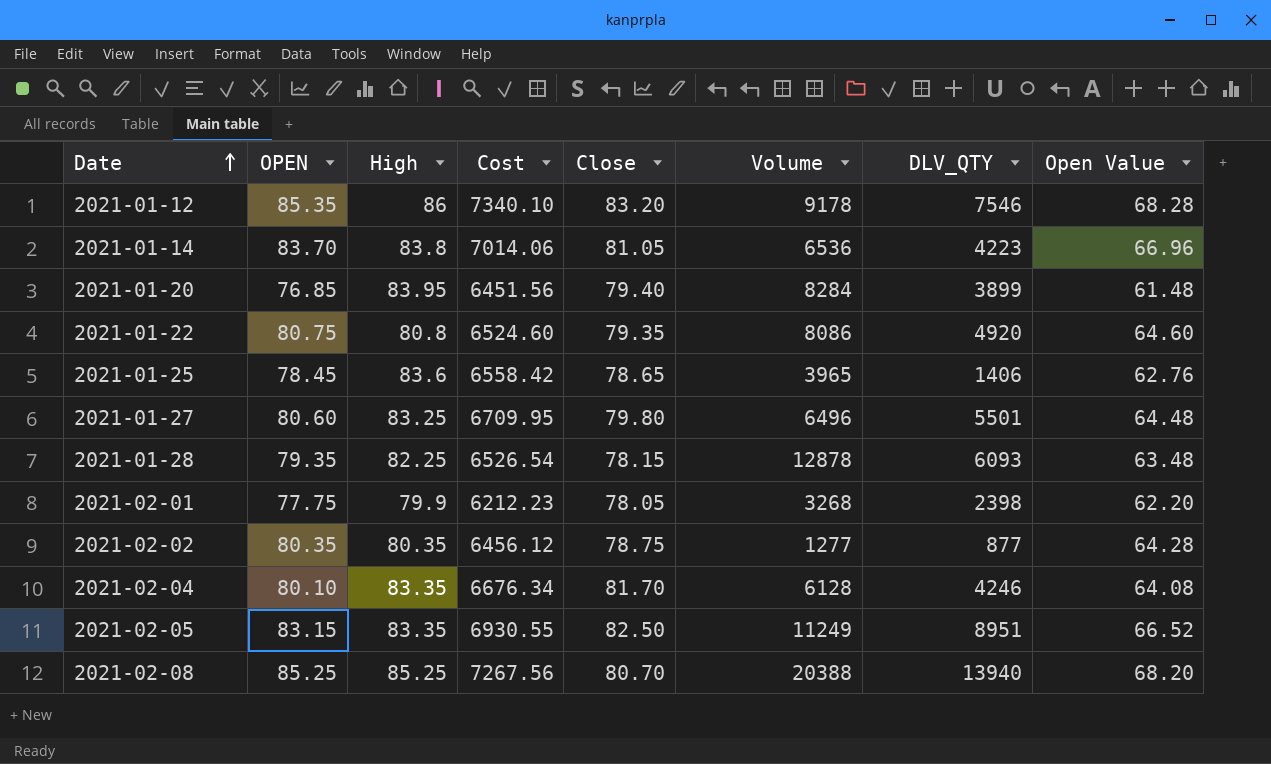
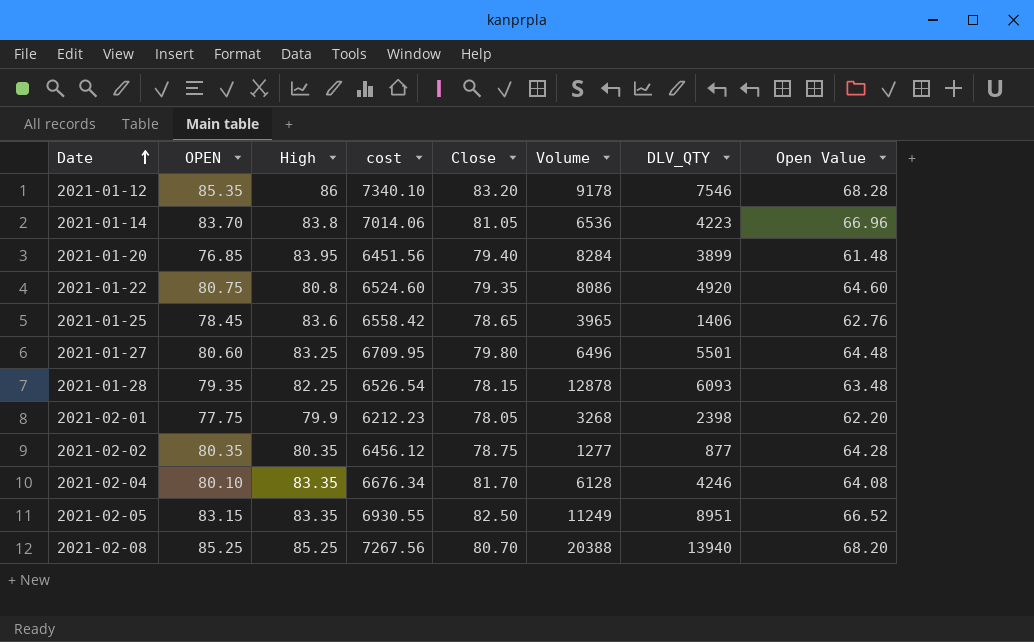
column name: Cost -> cost

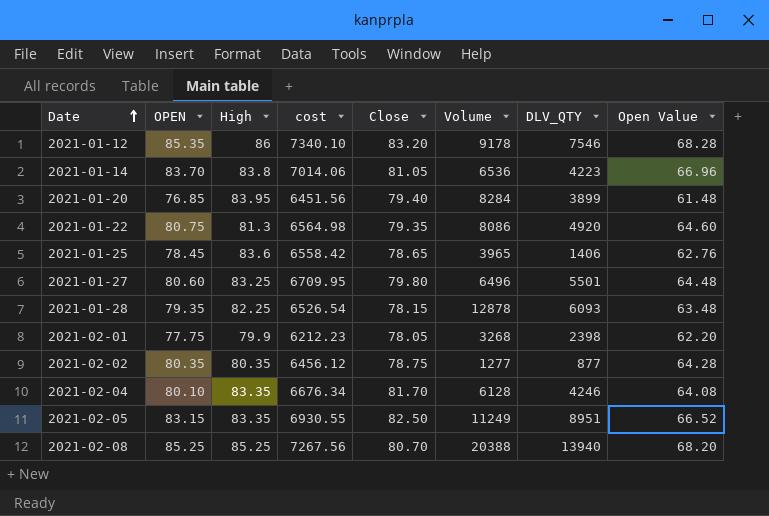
2021-01-22 | High: 80.8 -> 81.3
2021-01-22 | cost: 6524.60 -> 6564.98

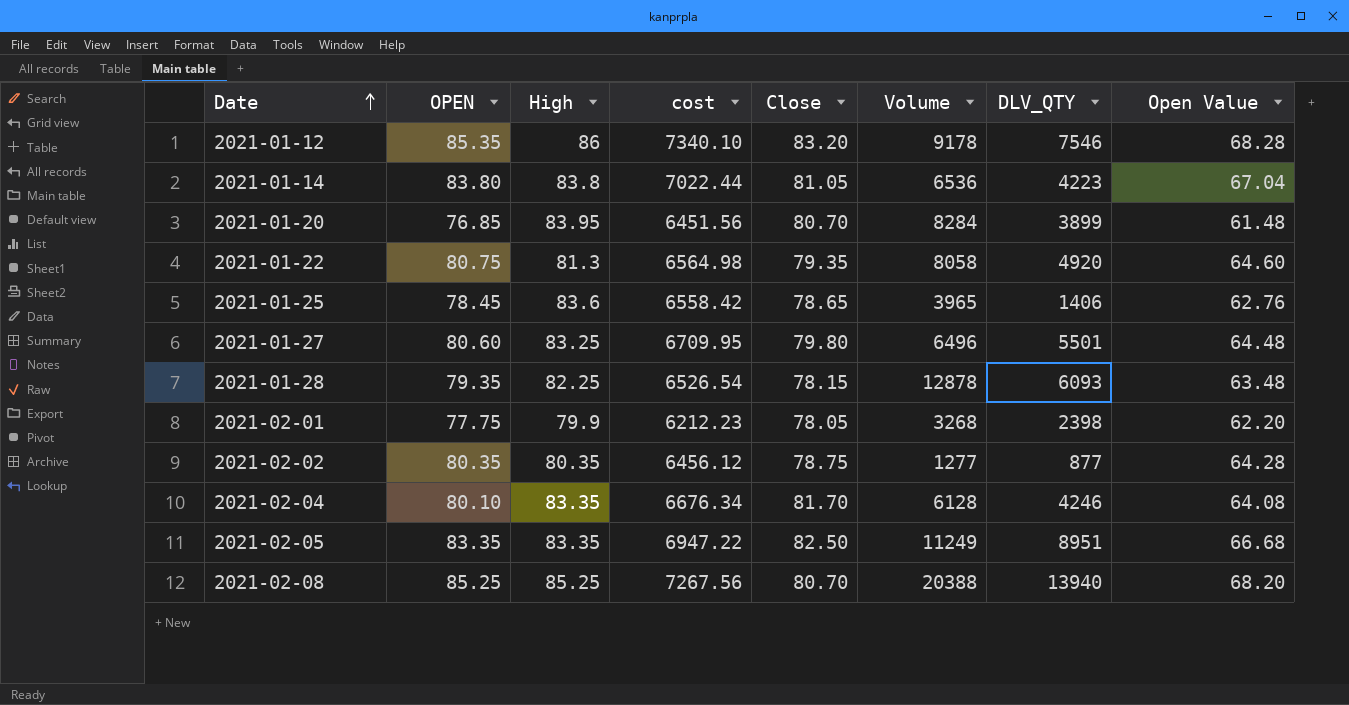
2021-01-14 | OPEN: 83.70 -> 83.80
2021-01-14 | cost: 7014.06 -> 7022.44
2021-01-14 | Open Value: 66.96 -> 67.04
2021-01-20 | Close: 79.40 -> 80.70
2021-01-22 | Volume: 8086 -> 8058
2021-02-05 | OPEN: 83.15 -> 83.35
2021-02-05 | cost: 6930.55 -> 6947.22
2021-02-05 | Open Value: 66.52 -> 66.68

